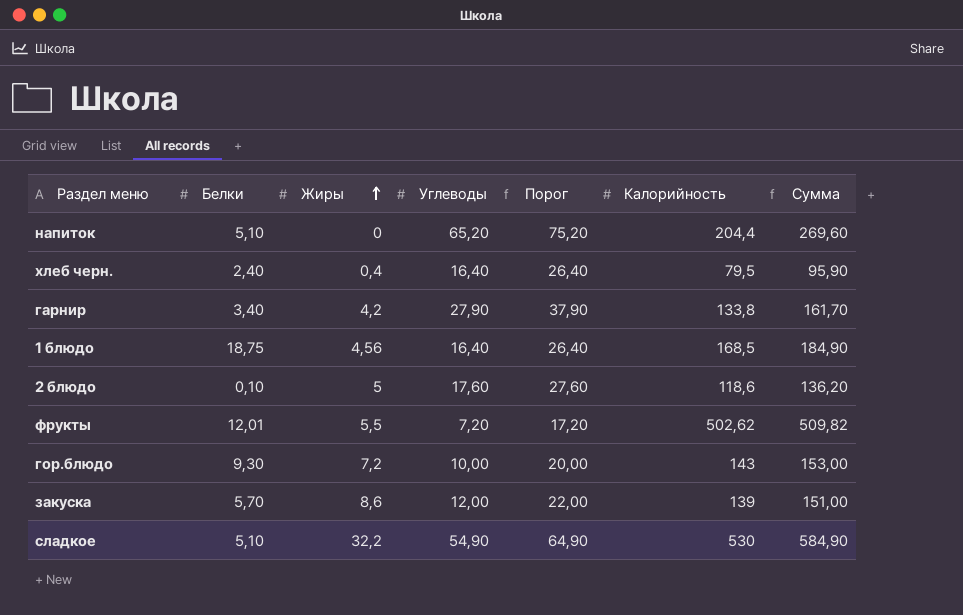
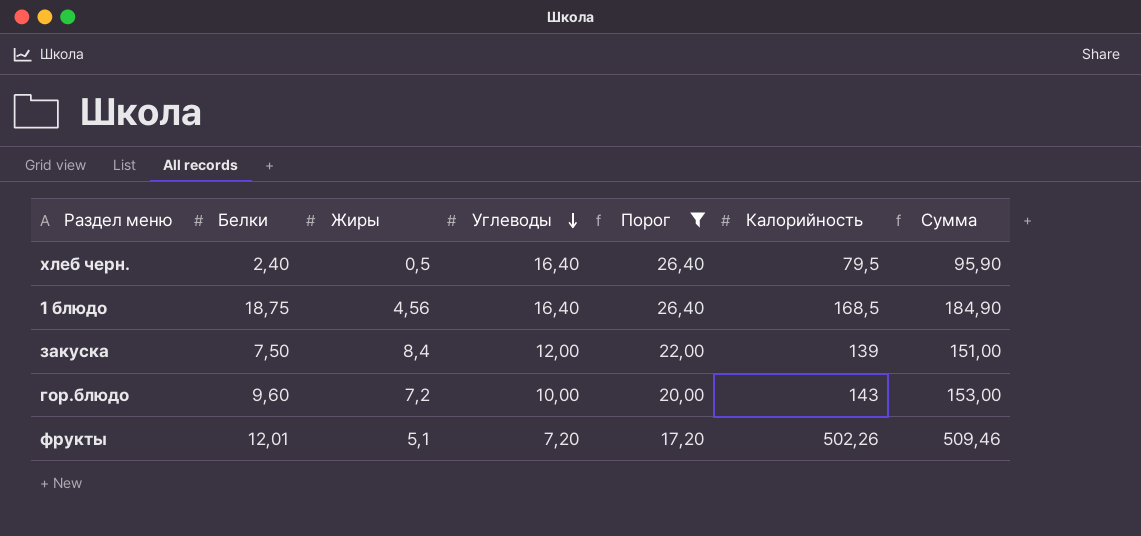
filter: none -> Порог <= 26,40
row order: Жиры ascending -> Углеводы descending
хлеб черн. | Жиры: 0,4 -> 0,5
закуска | Белки: 5,70 -> 7,50
закуска | Жиры: 8,6 -> 8,4
гор.блюдо | Белки: 9,30 -> 9,60
фрукты | Жиры: 5,5 -> 5,1
фрукты | Калорийность: 502,62 -> 502,26
фрукты | Сумма: 509,82 -> 509,46

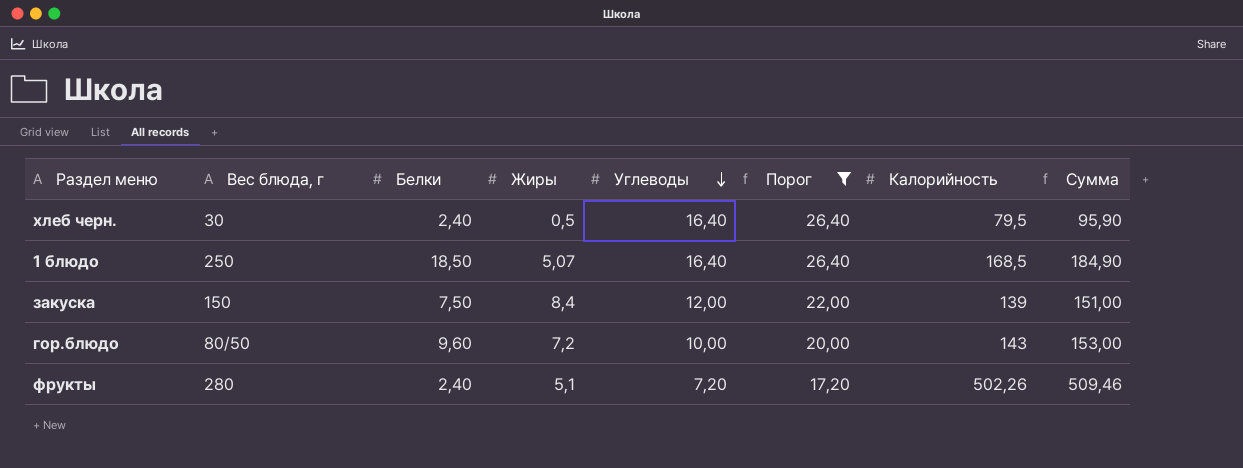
column Вес блюда, г | position: none -> 2
1 блюдо | Белки: 18,75 -> 18,50
1 блюдо | Жиры: 4,56 -> 5,07
фрукты | Белки: 12,01 -> 2,40

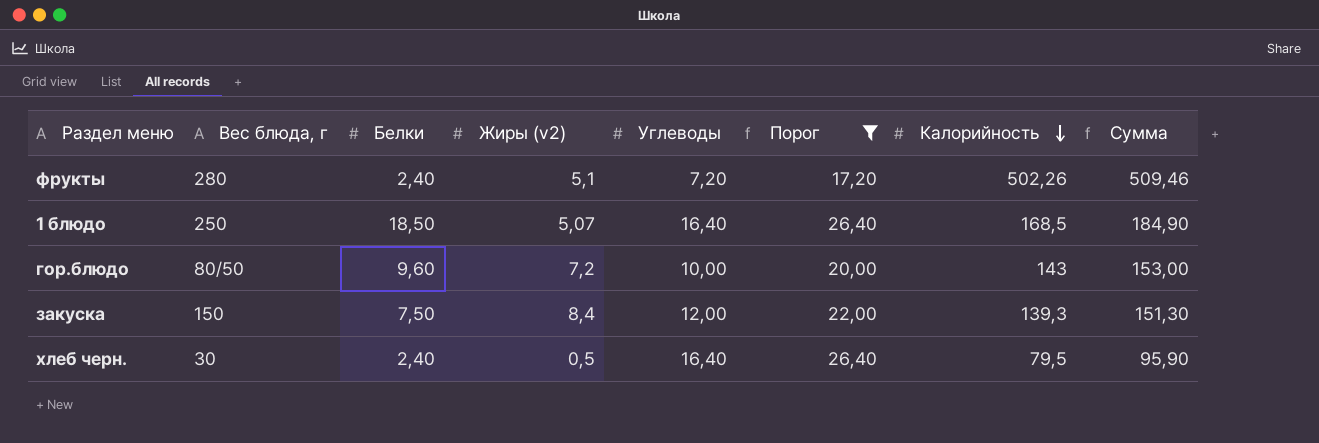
row order: Углеводы descending -> Калорийность descending
column name: Жиры -> Жиры (v2)
закуска | Калорийность: 139 -> 139,3
закуска | Сумма: 151,00 -> 151,30

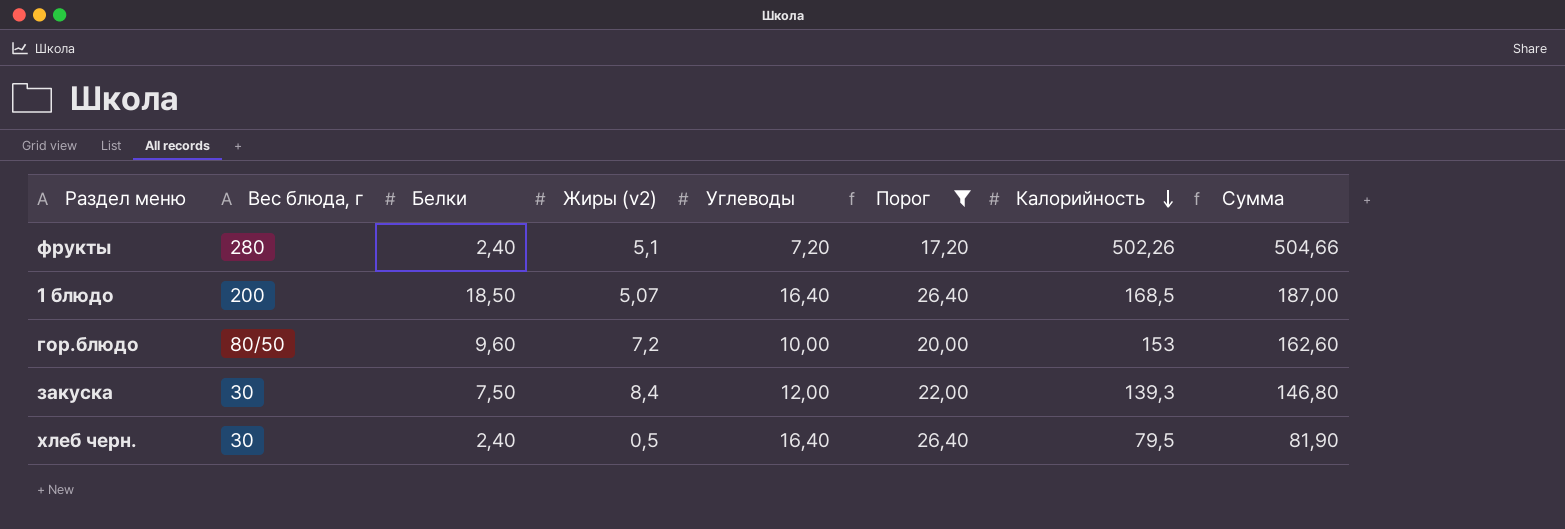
column Сумма | formula: [Углеводы] + [Калорийность] -> [Белки] + [Калорийность]
1 блюдо | Вес блюда, г: 250 -> 200
гор.блюдо | Калорийность: 143 -> 153
закуска | Вес блюда, г: 150 -> 30

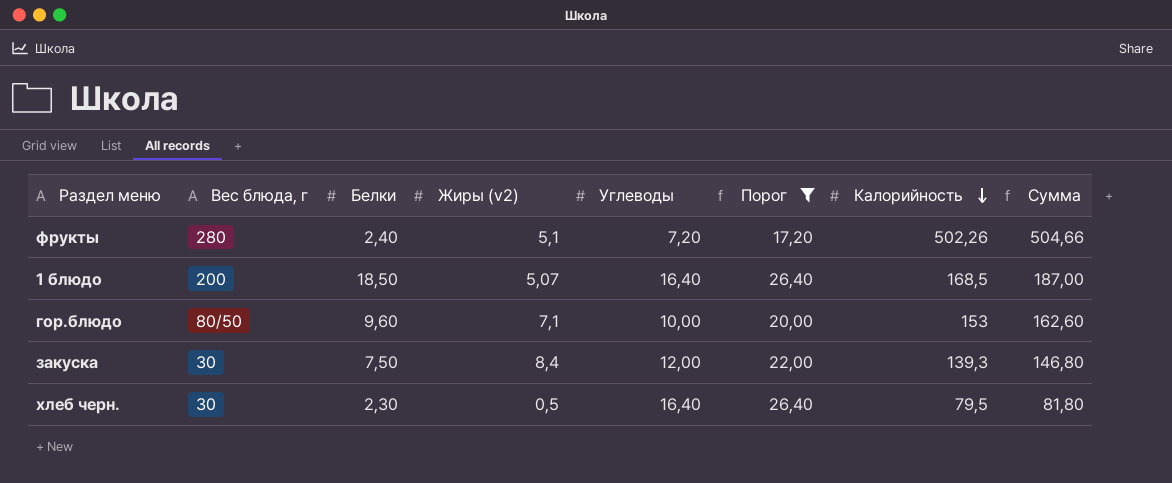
гор.блюдо | Жиры (v2): 7,2 -> 7,1
хлеб черн. | Белки: 2,40 -> 2,30
хлеб черн. | Сумма: 81,90 -> 81,80

